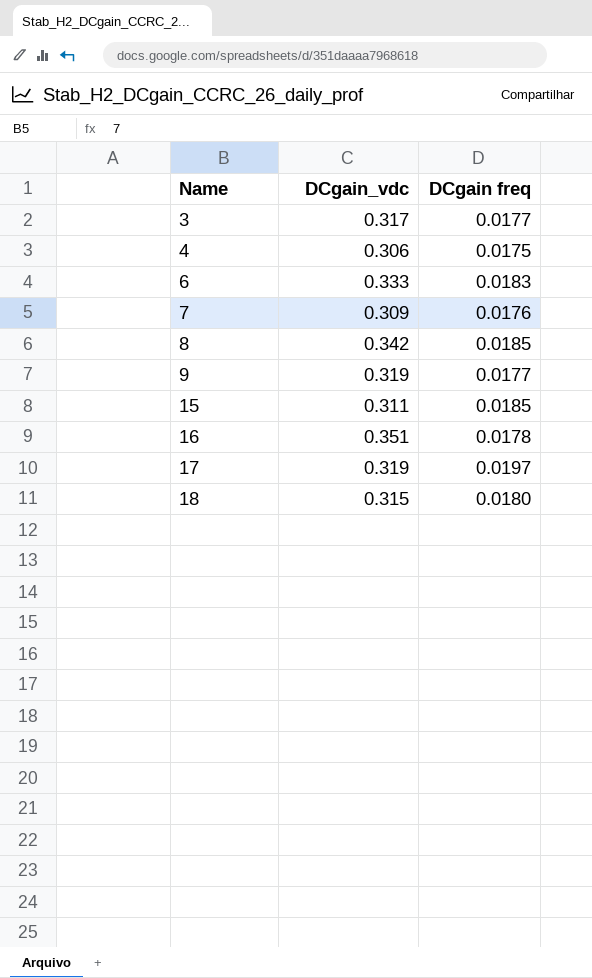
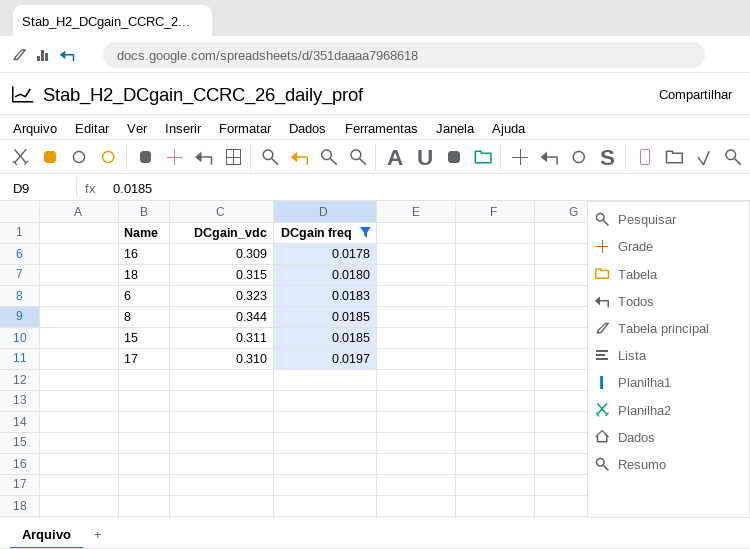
filter: none -> DCgain freq >= 0.0178
row order: Name ascending -> DCgain freq ascending
16 | DCgain_vdc: 0.351 -> 0.309
6 | DCgain_vdc: 0.333 -> 0.323
8 | DCgain_vdc: 0.342 -> 0.344
17 | DCgain_vdc: 0.319 -> 0.310

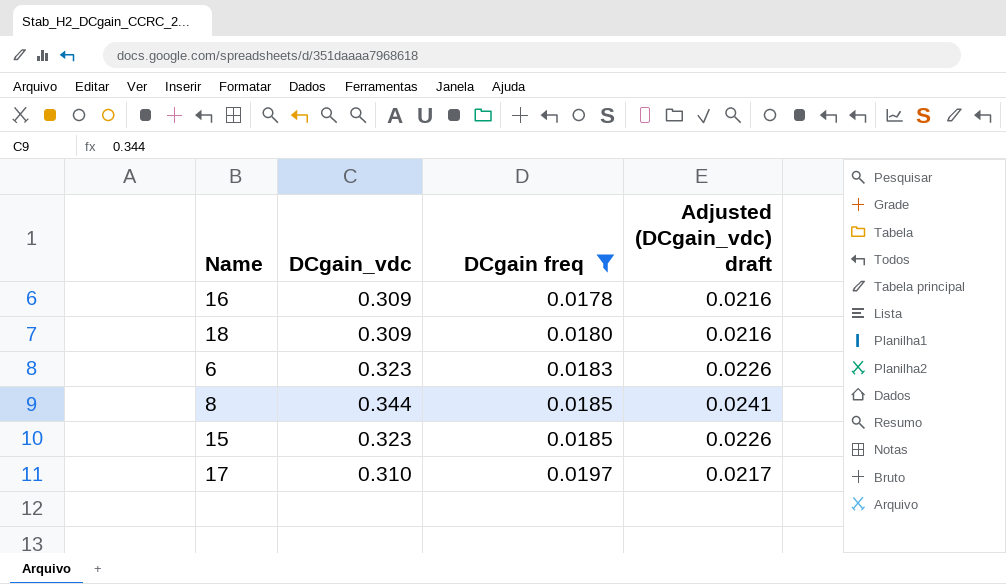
column Adjusted (DCgain_vdc) draft | formula: none -> [DCgain_vdc] * 0.07
18 | DCgain_vdc: 0.315 -> 0.309
15 | DCgain_vdc: 0.311 -> 0.323

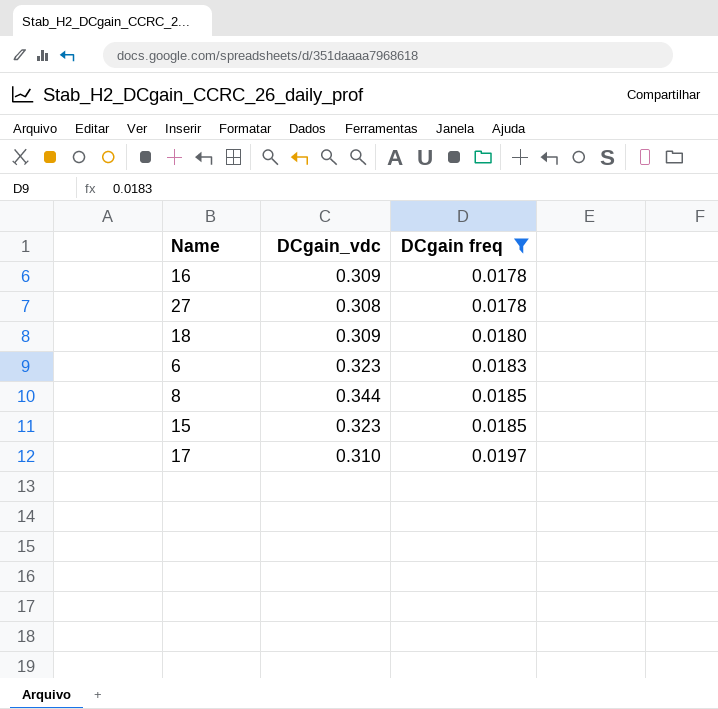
column Adjusted (DCgain_vdc) draft | formula: [DCgain_vdc] * 0.07 -> none
row 27: none -> 0.308 | 0.0178

